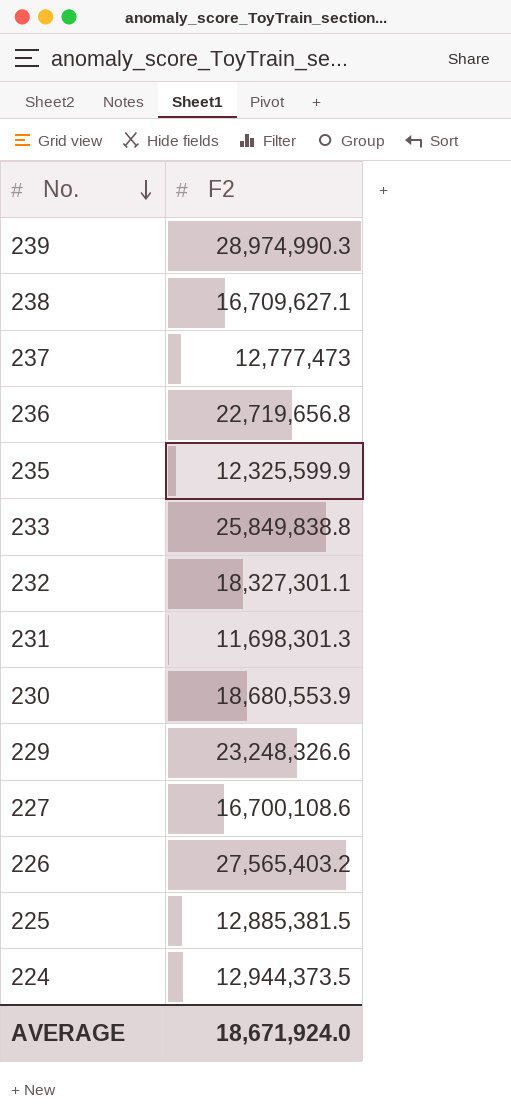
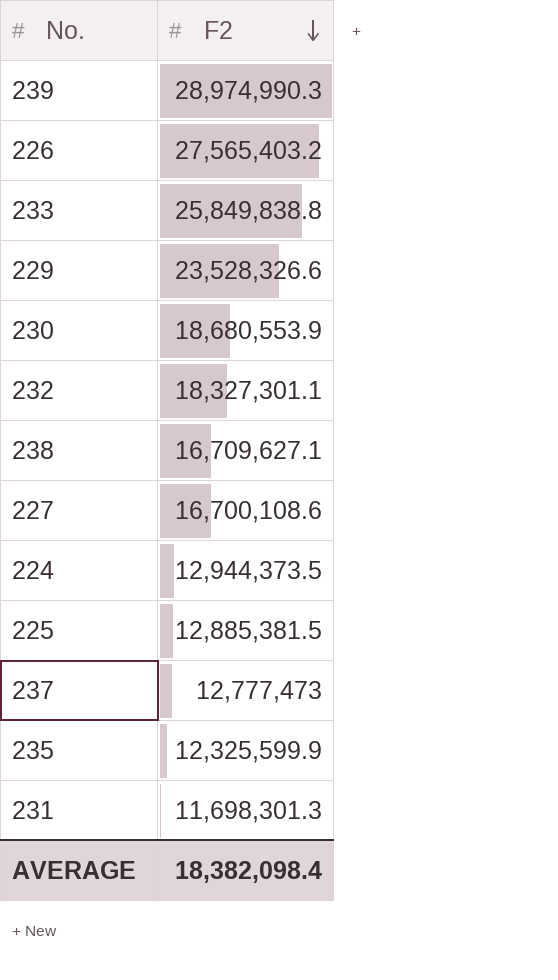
row order: No. descending -> F2 descending
row 236: 22,719,656.8 -> none
229 | F2: 23,248,326.6 -> 23,528,326.6
AVERAGE | F2: 18,671,924.0 -> 18,382,098.4

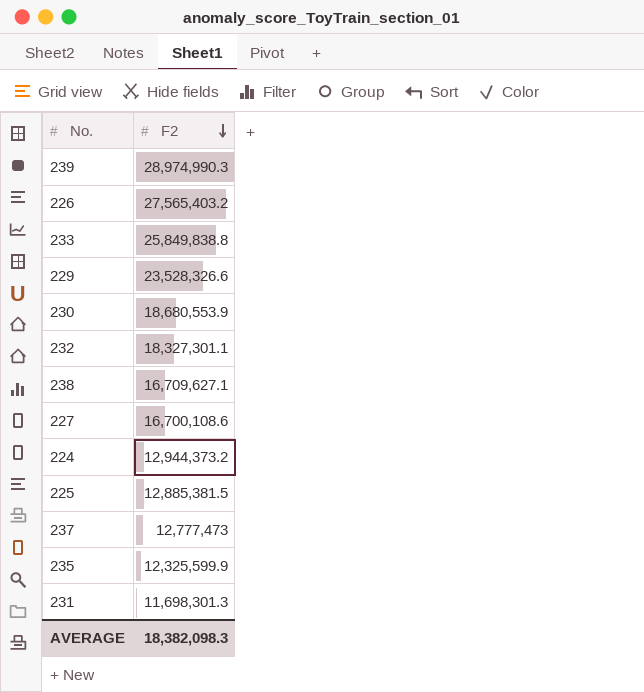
224 | F2: 12,944,373.5 -> 12,944,373.2
AVERAGE | F2: 18,382,098.4 -> 18,382,098.3

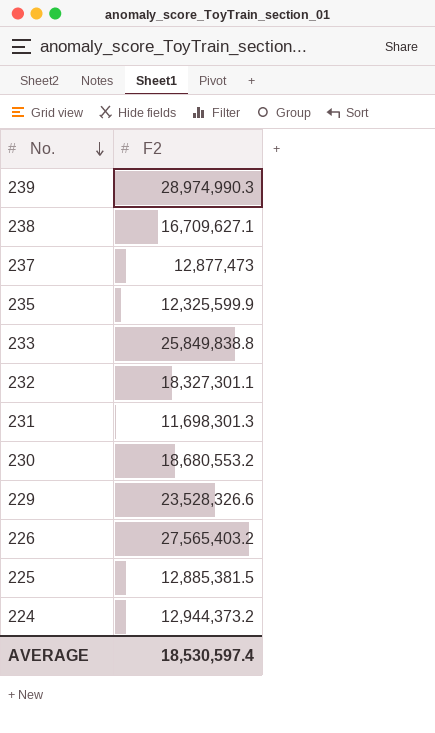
row order: F2 descending -> No. descending
row 227: 16,700,108.6 -> none
237 | F2: 12,777,473 -> 12,877,473
230 | F2: 18,680,553.9 -> 18,680,553.2
AVERAGE | F2: 18,382,098.3 -> 18,530,597.4

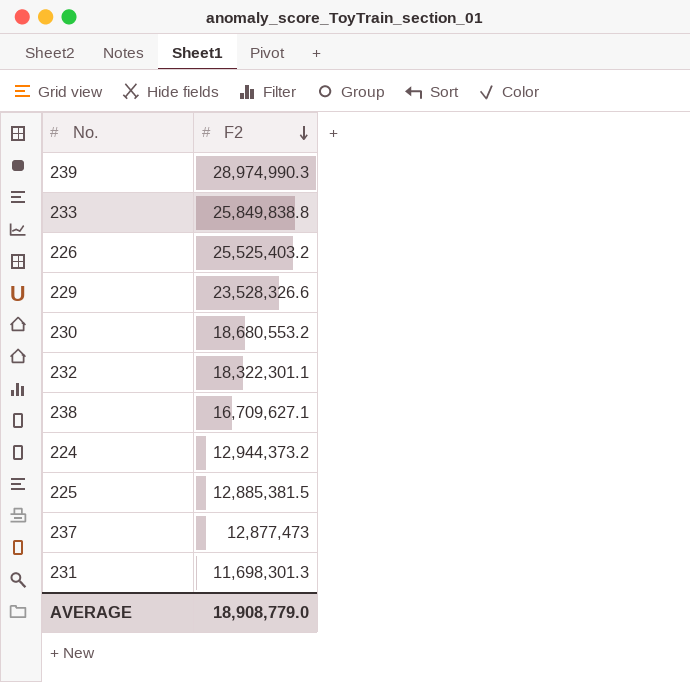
row order: No. descending -> F2 descending
row 235: 12,325,599.9 -> none
226 | F2: 27,565,403.2 -> 25,525,403.2
232 | F2: 18,327,301.1 -> 18,322,301.1
AVERAGE | F2: 18,530,597.4 -> 18,908,779.0

